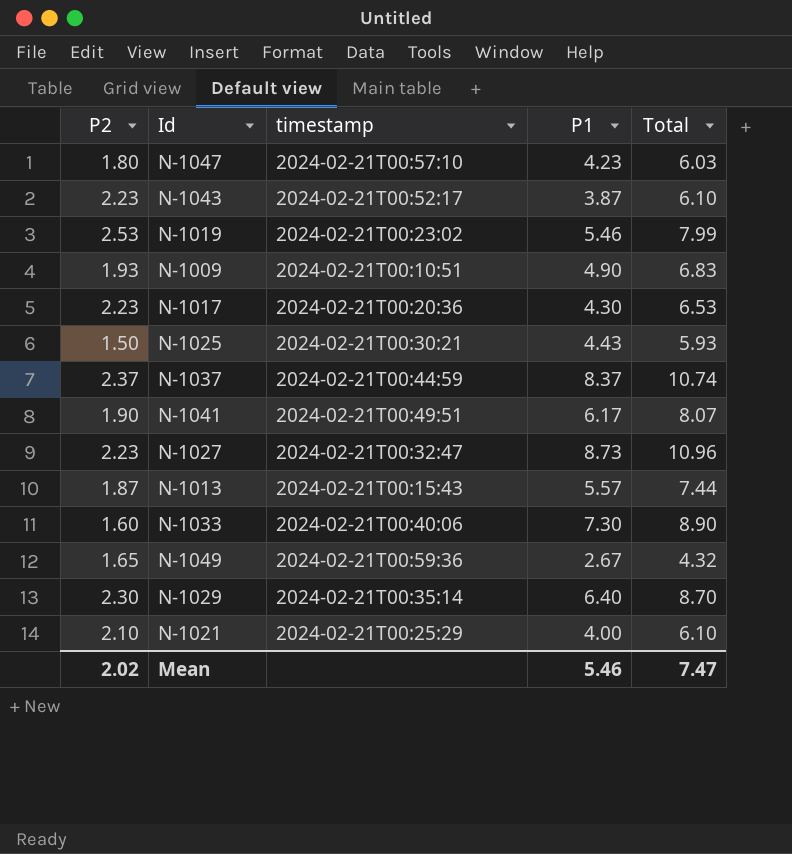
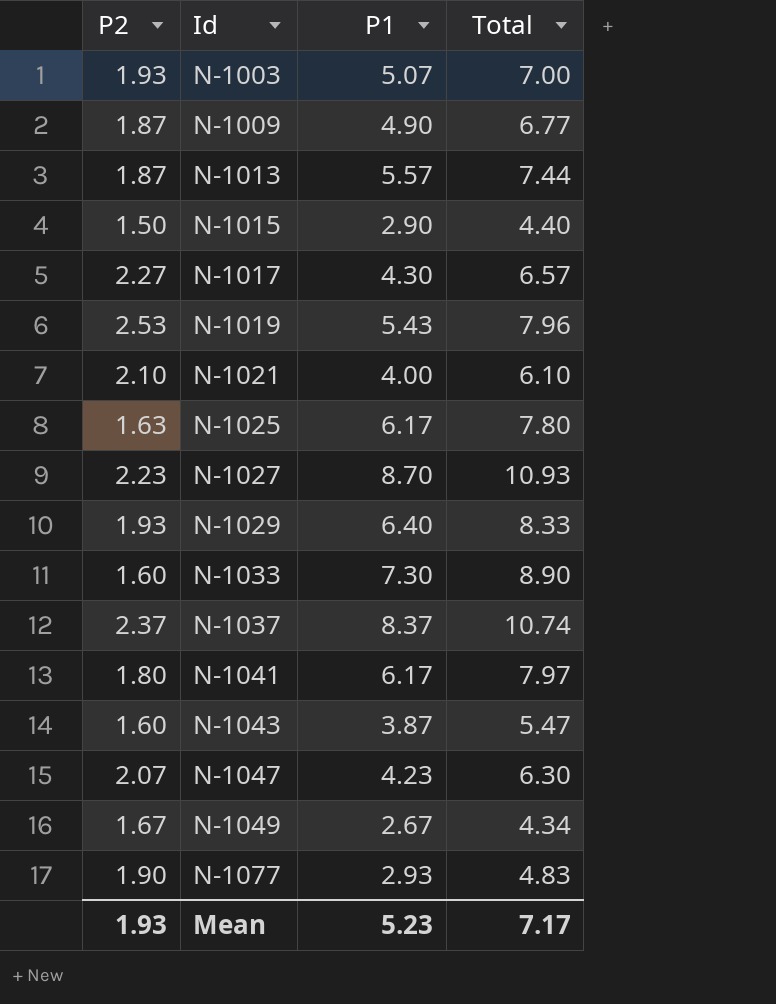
row order: none -> Id ascending
column timestamp | position: 3 -> none
row N-1003: none -> 1.93 | 5.07 | 7.00
N-1009 | P2: 1.93 -> 1.87
N-1009 | Total: 6.83 -> 6.77
row N-1015: none -> 1.50 | 2.90 | 4.40
N-1017 | P2: 2.23 -> 2.27
N-1017 | Total: 6.53 -> 6.57
N-1019 | P1: 5.46 -> 5.43
N-1019 | Total: 7.99 -> 7.96
N-1025 | P2: 1.50 -> 1.63
N-1025 | P1: 4.43 -> 6.17
N-1025 | Total: 5.93 -> 7.80
N-1027 | P1: 8.73 -> 8.70
N-1027 | Total: 10.96 -> 10.93
N-1029 | P2: 2.30 -> 1.93
N-1029 | Total: 8.70 -> 8.33
N-1041 | P2: 1.90 -> 1.80
N-1041 | Total: 8.07 -> 7.97
N-1043 | P2: 2.23 -> 1.60
N-1043 | Total: 6.10 -> 5.47
N-1047 | P2: 1.80 -> 2.07
N-1047 | Total: 6.03 -> 6.30
N-1049 | P2: 1.65 -> 1.67
N-1049 | Total: 4.32 -> 4.34
row N-1077: none -> 1.90 | 2.93 | 4.83
Mean | P2: 2.02 -> 1.93
Mean | P1: 5.46 -> 5.23
Mean | Total: 7.47 -> 7.17

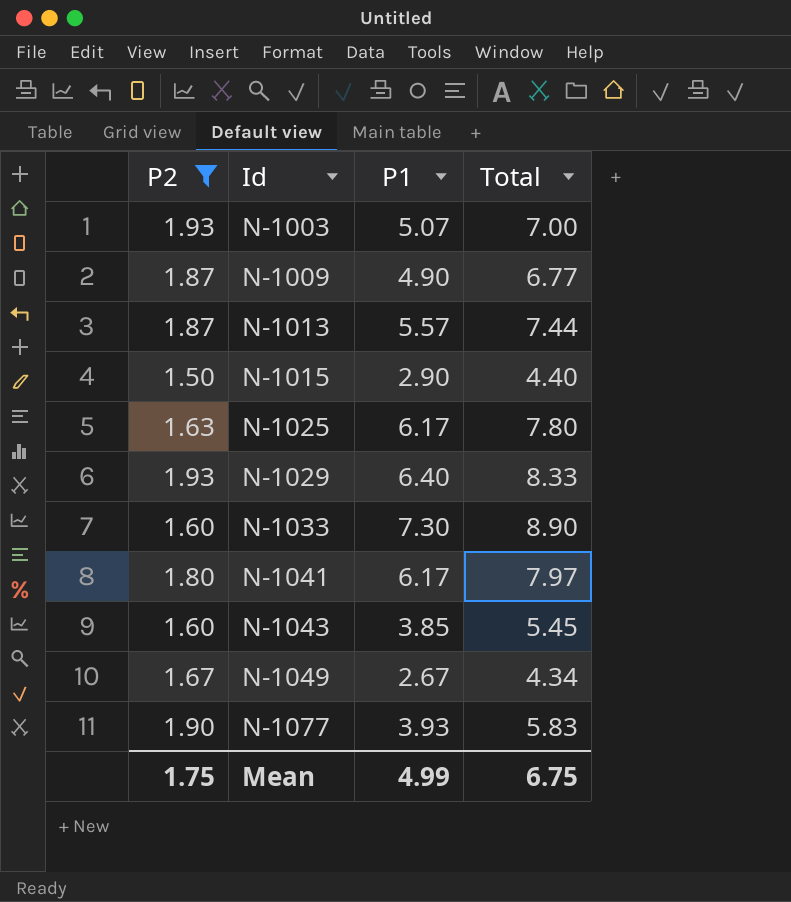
filter: none -> P2 <= 1.93
N-1043 | P1: 3.87 -> 3.85
N-1043 | Total: 5.47 -> 5.45
N-1077 | P1: 2.93 -> 3.93
N-1077 | Total: 4.83 -> 5.83
Mean | P2: 1.93 -> 1.75
Mean | P1: 5.23 -> 4.99
Mean | Total: 7.17 -> 6.75

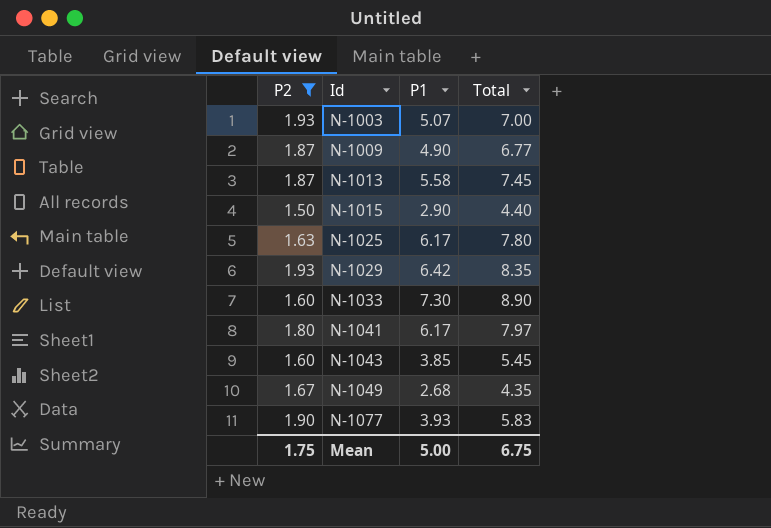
N-1013 | P1: 5.57 -> 5.58
N-1013 | Total: 7.44 -> 7.45
N-1029 | P1: 6.40 -> 6.42
N-1029 | Total: 8.33 -> 8.35
N-1049 | P1: 2.67 -> 2.68
N-1049 | Total: 4.34 -> 4.35
Mean | P1: 4.99 -> 5.00

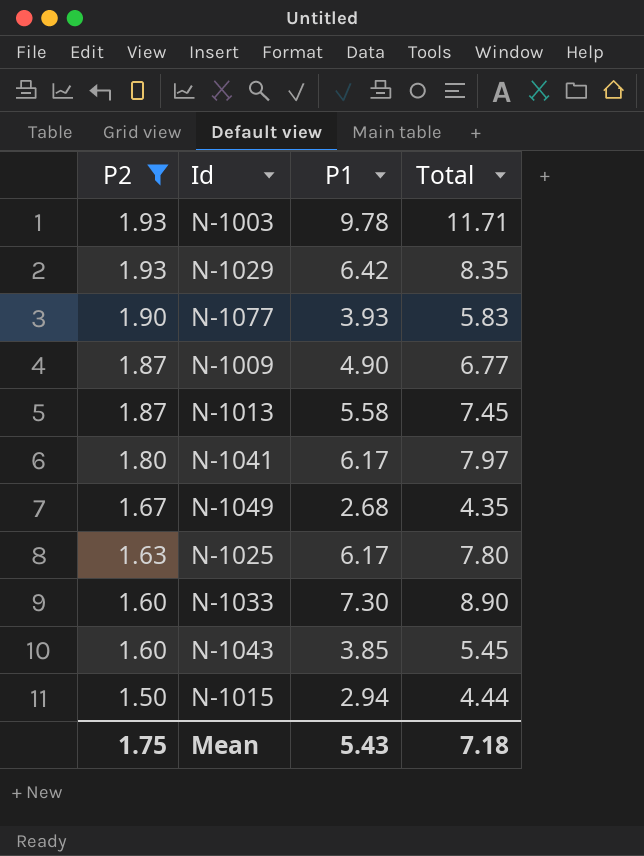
row order: Id ascending -> P2 descending
N-1003 | P1: 5.07 -> 9.78
N-1003 | Total: 7.00 -> 11.71
N-1015 | P1: 2.90 -> 2.94
N-1015 | Total: 4.40 -> 4.44
Mean | P1: 5.00 -> 5.43
Mean | Total: 6.75 -> 7.18

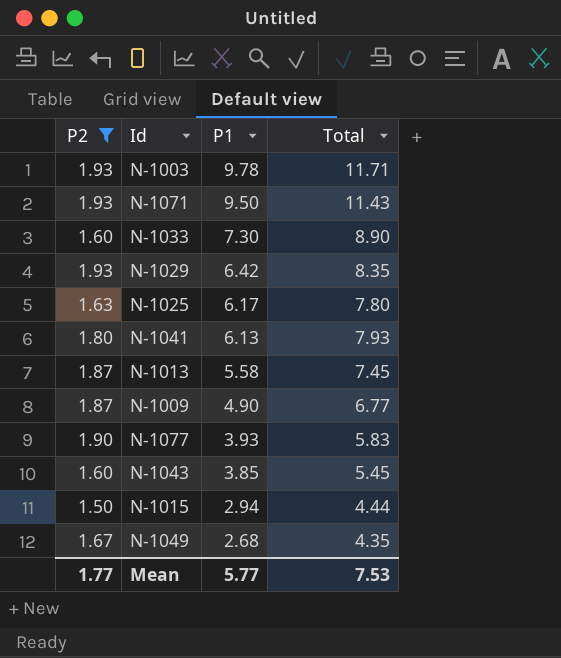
row order: P2 descending -> P1 descending
row N-1071: none -> 1.93 | 9.50 | 11.43
N-1041 | P1: 6.17 -> 6.13
N-1041 | Total: 7.97 -> 7.93
Mean | P2: 1.75 -> 1.77
Mean | P1: 5.43 -> 5.77
Mean | Total: 7.18 -> 7.53

